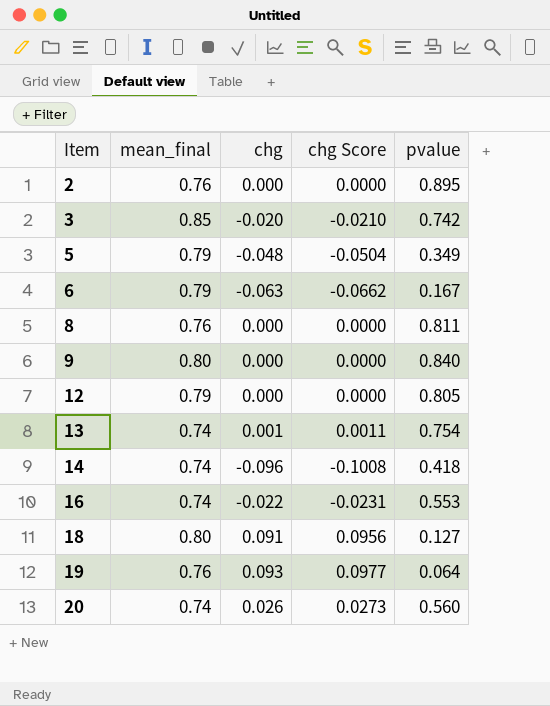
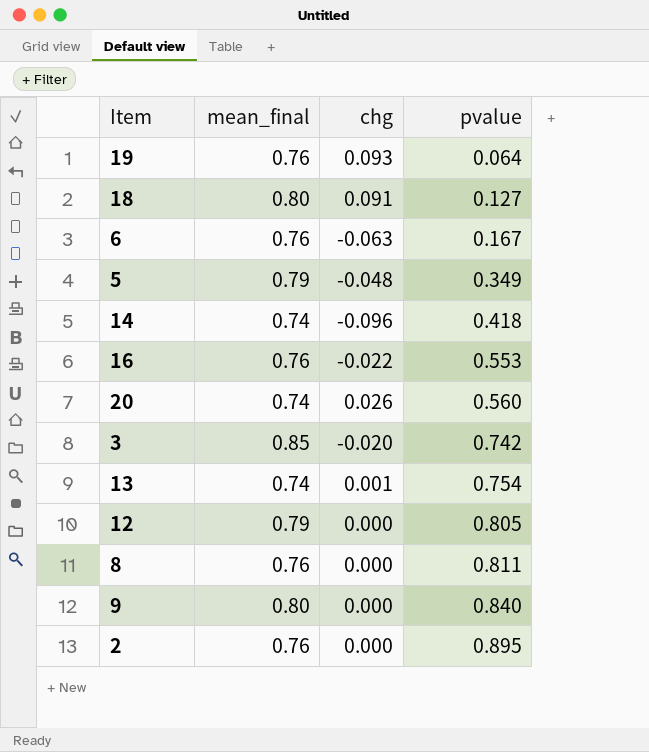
row order: Item ascending -> pvalue ascending
column chg Score | formula: [chg] * 1.05 -> none
6 | mean_final: 0.79 -> 0.76
16 | mean_final: 0.74 -> 0.76

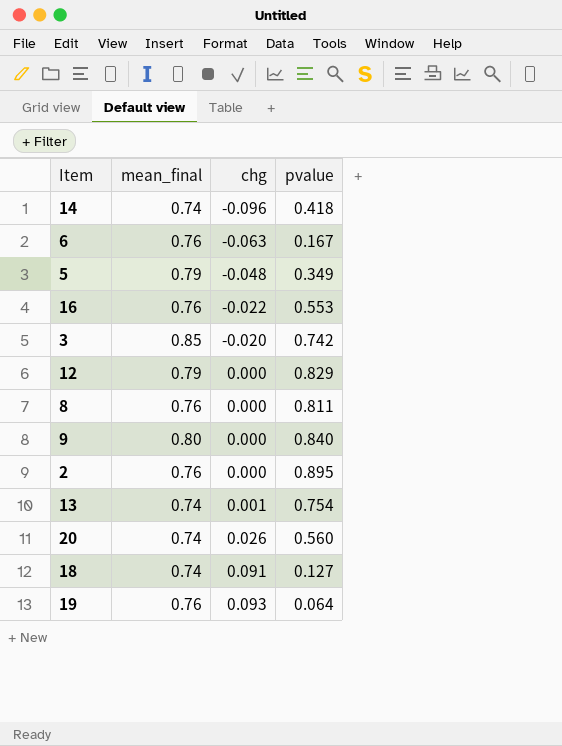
row order: pvalue ascending -> chg ascending
12 | pvalue: 0.805 -> 0.829
18 | mean_final: 0.80 -> 0.74

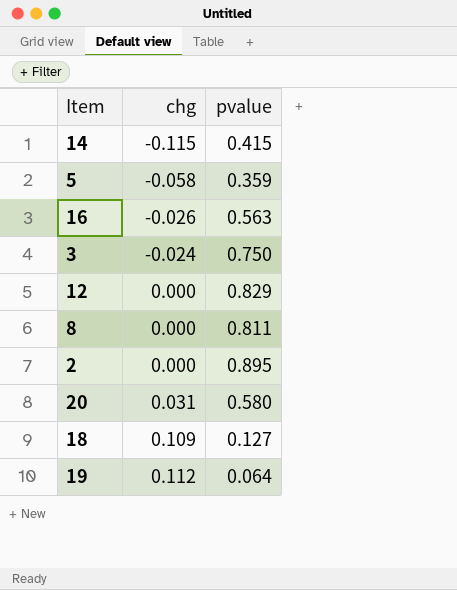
column mean_final | position: 2 -> none
row 6: 0.76 | -0.063 | 0.167 -> none
row 9: 0.80 | 0.000 | 0.840 -> none
row 13: 0.74 | 0.001 | 0.754 -> none
14 | chg: -0.096 -> -0.115
14 | pvalue: 0.418 -> 0.415
5 | chg: -0.048 -> -0.058
5 | pvalue: 0.349 -> 0.359
16 | chg: -0.022 -> -0.026
16 | pvalue: 0.553 -> 0.563
3 | chg: -0.020 -> -0.024
3 | pvalue: 0.742 -> 0.750
20 | chg: 0.026 -> 0.031
20 | pvalue: 0.560 -> 0.580
18 | chg: 0.091 -> 0.109
19 | chg: 0.093 -> 0.112

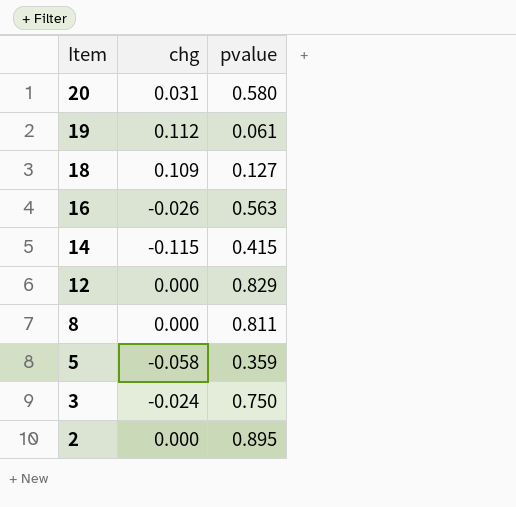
row order: chg ascending -> Item descending
19 | pvalue: 0.064 -> 0.061

